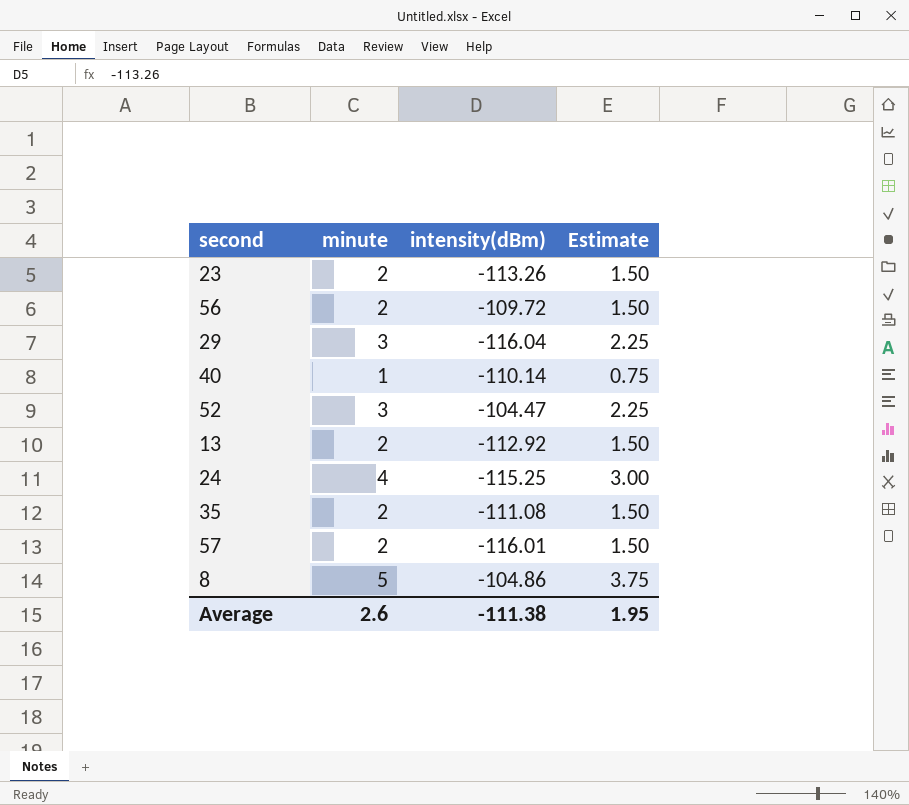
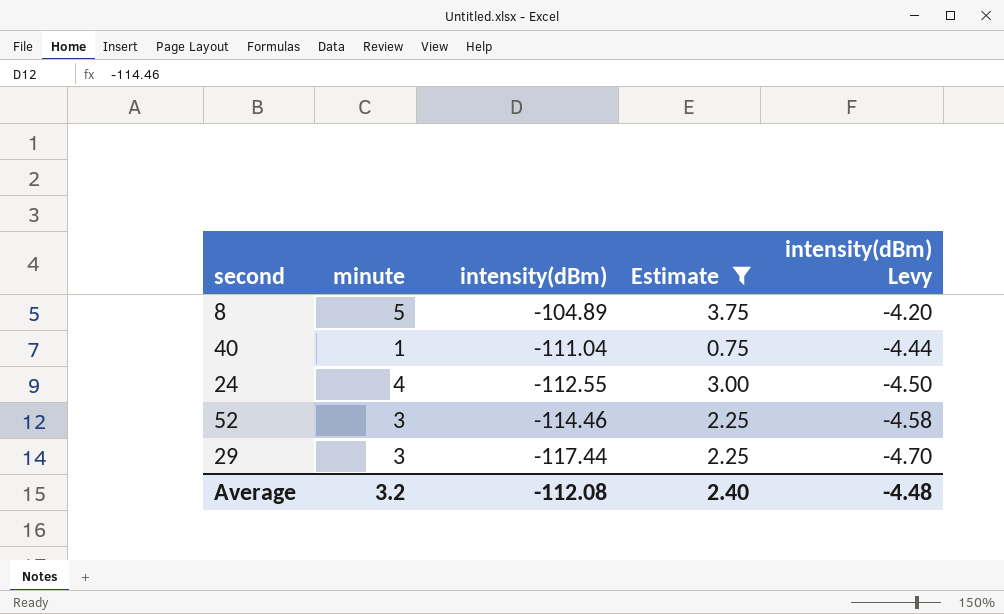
filter: none -> Estimate != 1.50
row order: none -> intensity(dBm) descending
column intensity(dBm) Levy | formula: none -> [intensity(dBm)] * 0.04
8 | intensity(dBm): -104.86 -> -104.89
40 | intensity(dBm): -110.14 -> -111.04
24 | intensity(dBm): -115.25 -> -112.55
52 | intensity(dBm): -104.47 -> -114.46
29 | intensity(dBm): -116.04 -> -117.44
Average | minute: 2.6 -> 3.2
Average | intensity(dBm): -111.38 -> -112.08
Average | Estimate: 1.95 -> 2.40

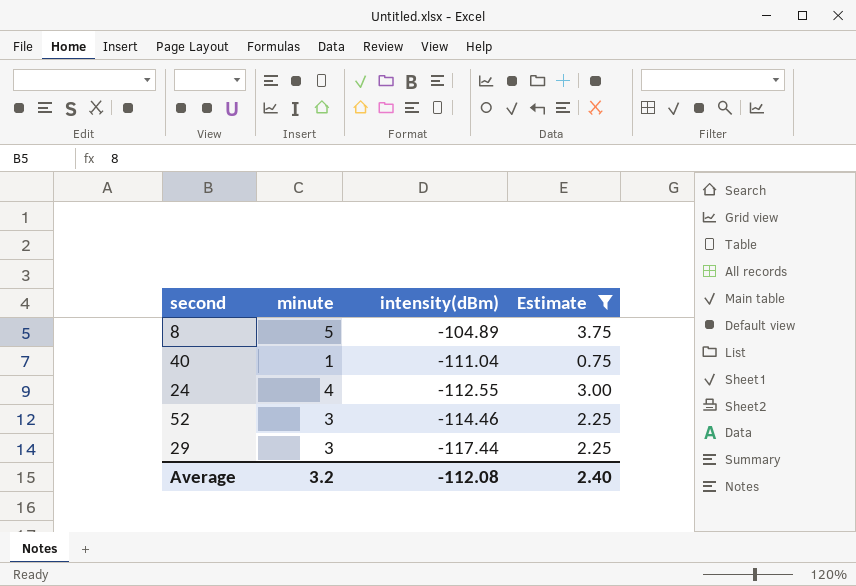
column intensity(dBm) Levy | formula: [intensity(dBm)] * 0.04 -> none

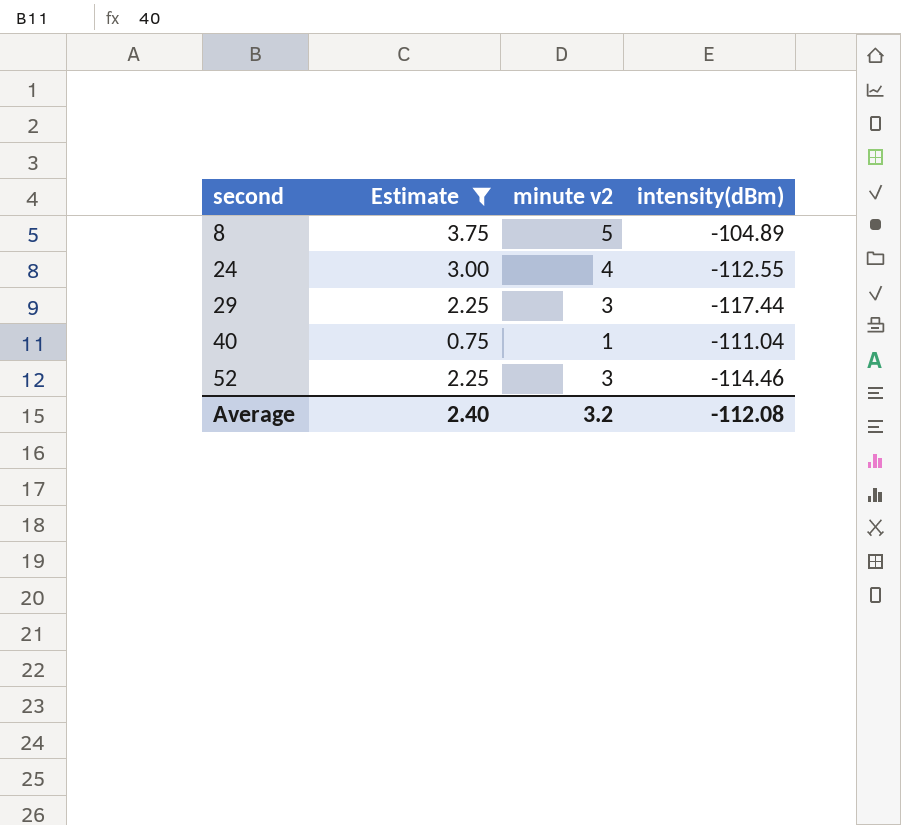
row order: intensity(dBm) descending -> second ascending
column Estimate | position: 4 -> 2
column name: minute -> minute v2

